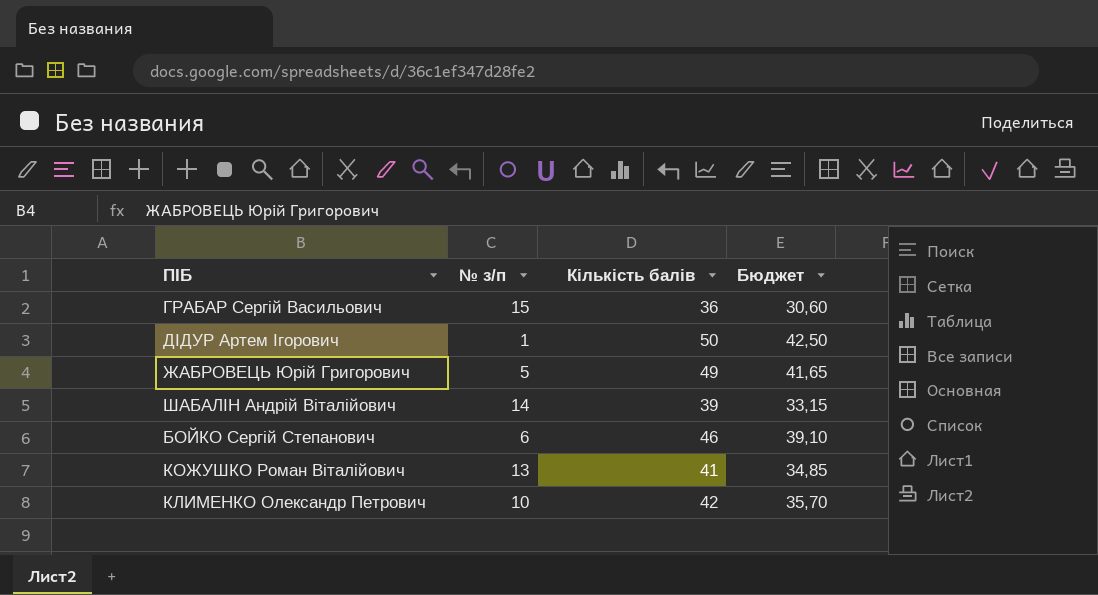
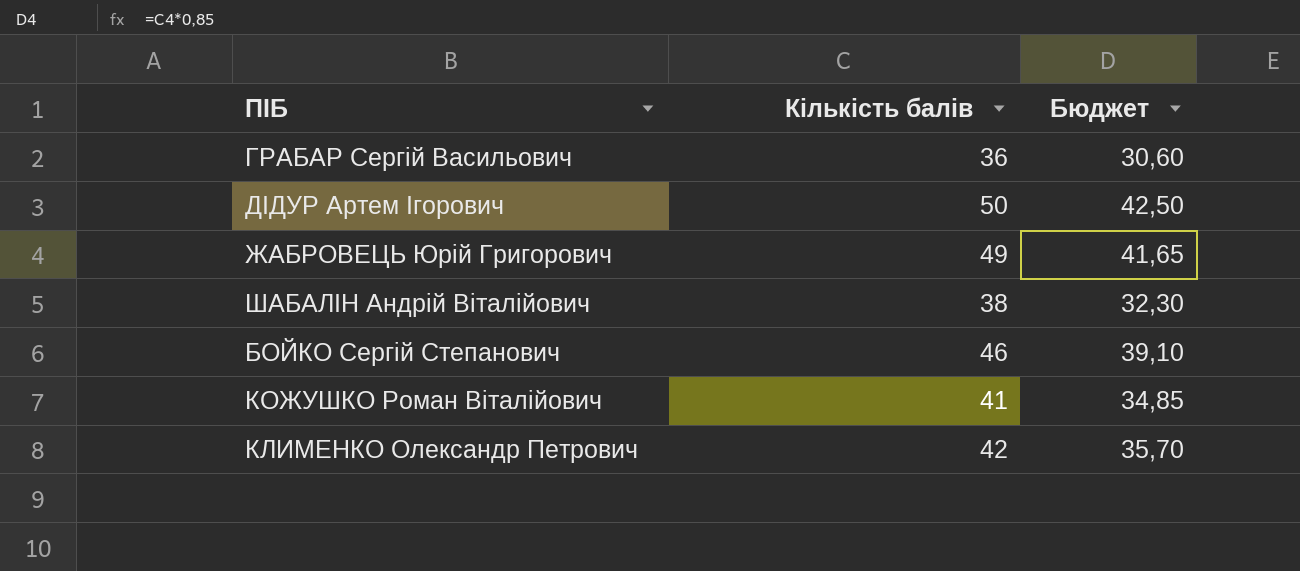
column № з/п | position: 2 -> none
ШАБАЛІН Андрій Віталійович | Кількість балів: 39 -> 38
ШАБАЛІН Андрій Віталійович | Бюджет: 33,15 -> 32,30

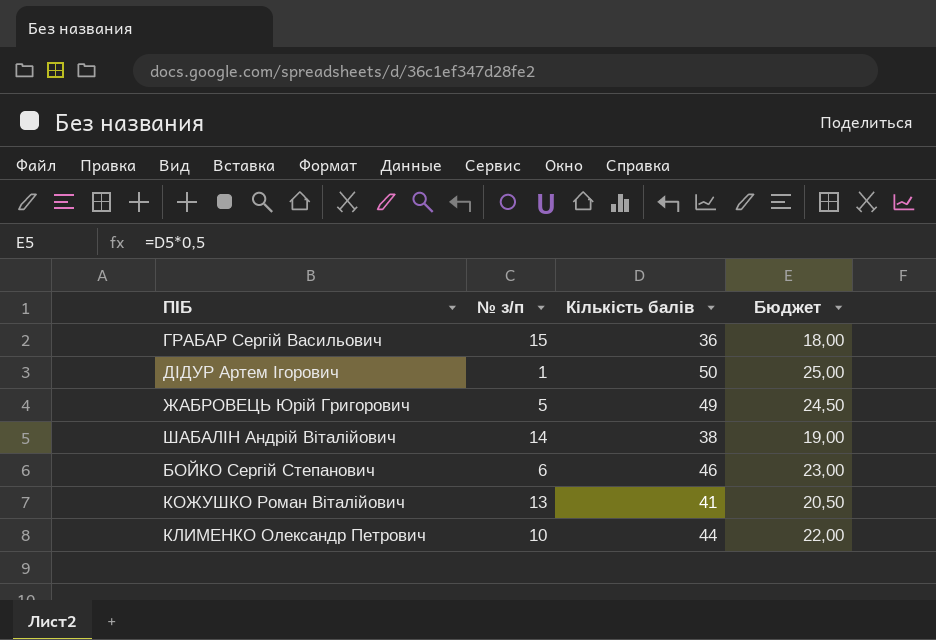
column № з/п | position: none -> 2
column Бюджет | formula: [Кількість балів] * 0,85 -> [Кількість балів] * 0,5
КЛИМЕНКО Олександр Петрович | Кількість балів: 42 -> 44

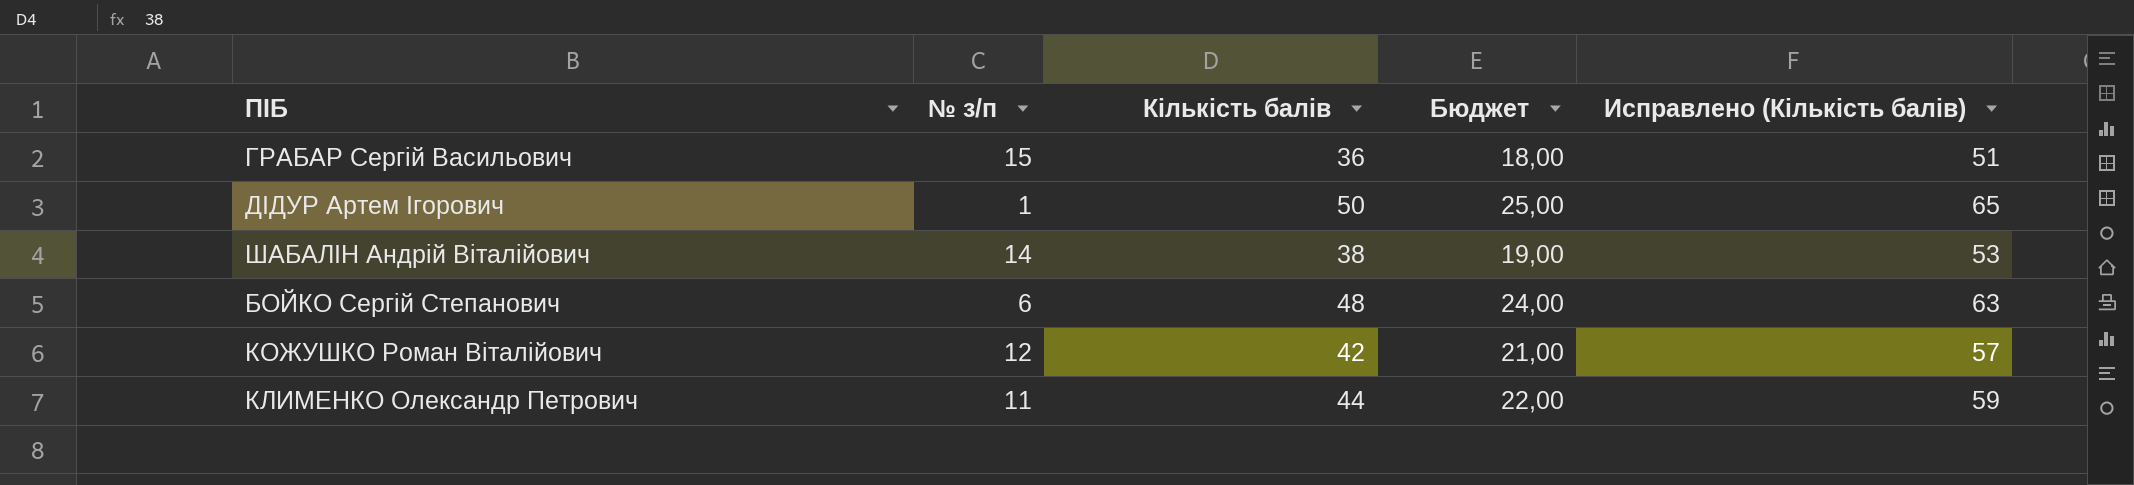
column Исправлено (Кількість балів) | formula: none -> [Кількість балів] + 15
row ЖАБРОВЕЦЬ Юрій Григорович: 5 | 49 | 24,50 -> none
БОЙКО Сергій Степанович | Кількість балів: 46 -> 48
БОЙКО Сергій Степанович | Бюджет: 23,00 -> 24,00
КОЖУШКО Роман Віталійович | № з/п: 13 -> 12
КОЖУШКО Роман Віталійович | Кількість балів: 41 -> 42
КОЖУШКО Роман Віталійович | Бюджет: 20,50 -> 21,00
КЛИМЕНКО Олександр Петрович | № з/п: 10 -> 11

